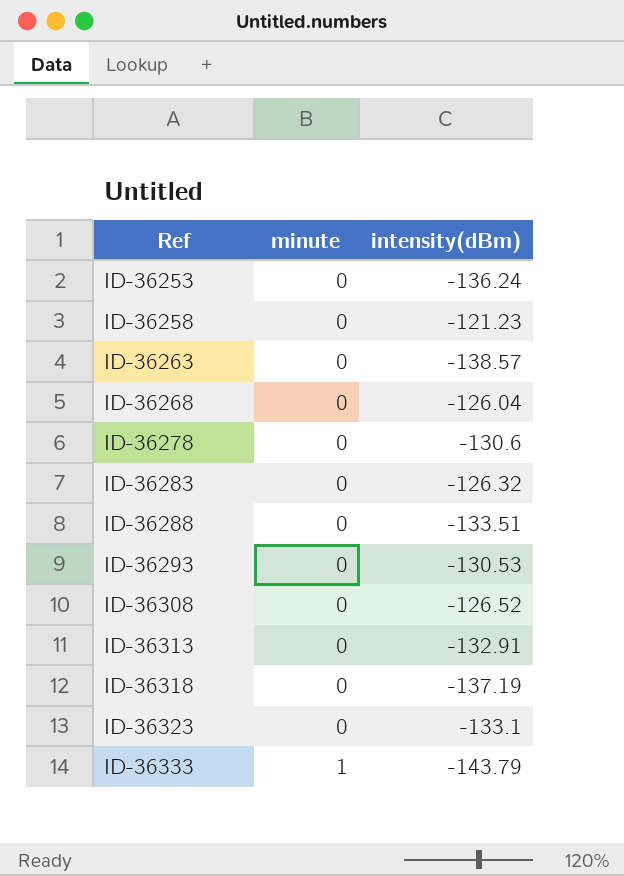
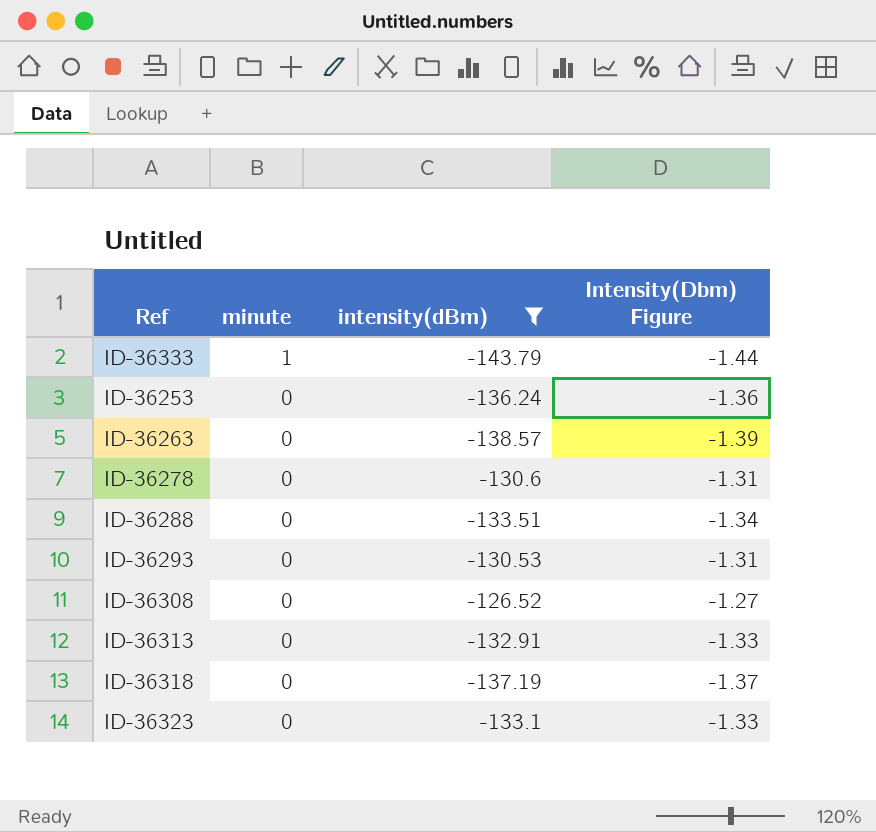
filter: none -> intensity(dBm) <= -126.52
row order: Ref ascending -> minute descending
column Intensity(Dbm) Figure | formula: none -> [intensity(dBm)] * 0.01

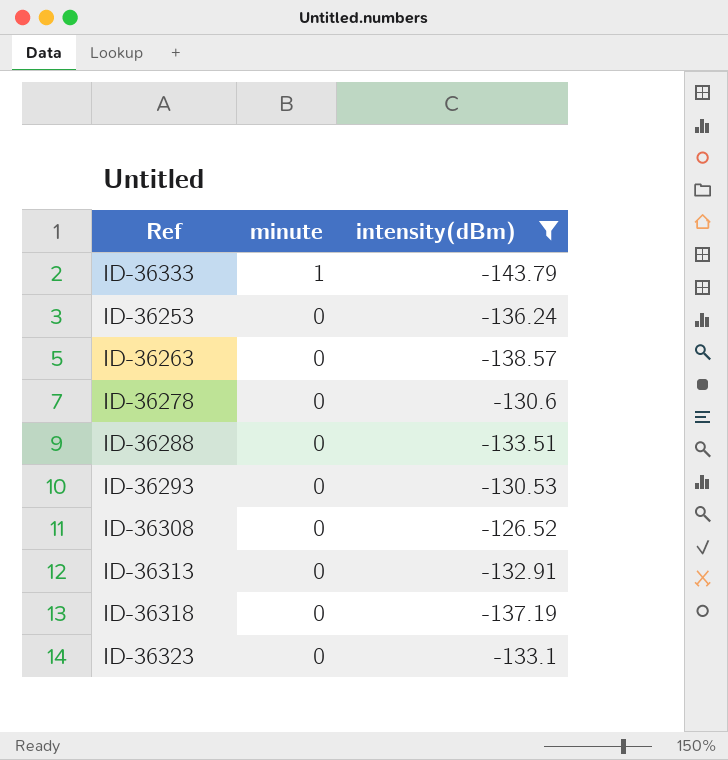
column Intensity(Dbm) Figure | formula: [intensity(dBm)] * 0.01 -> none

